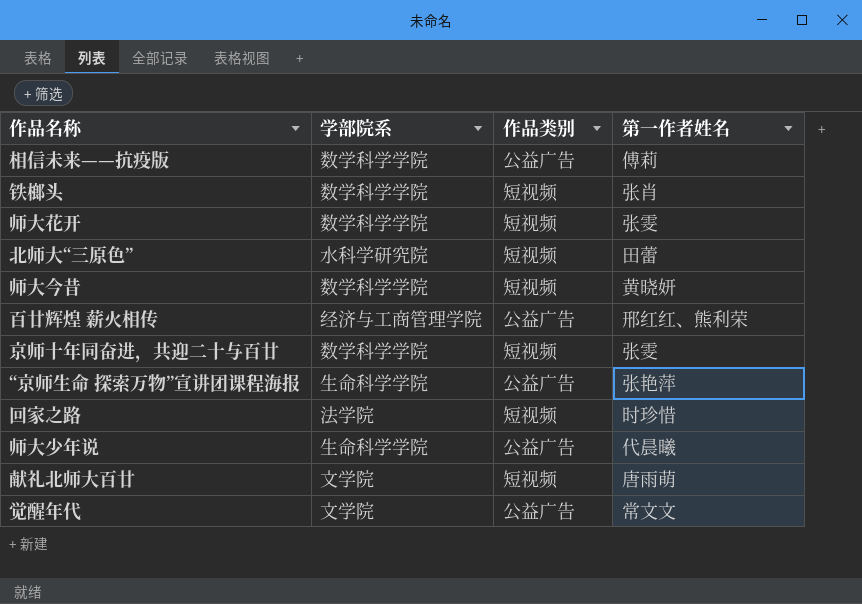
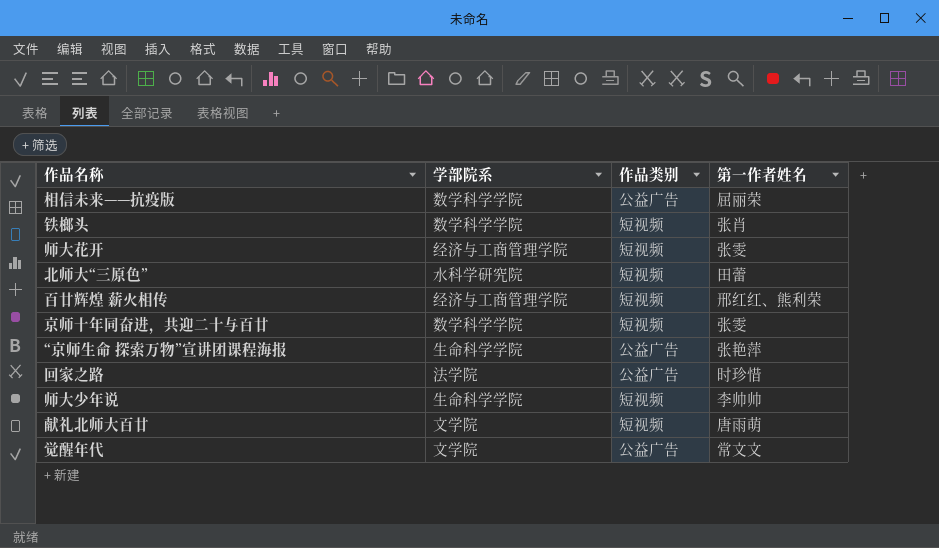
row 师大今昔: 数学科学学院 | 短视频 | 黄晓妍 -> none
相信未来——抗疫版 | 第一作者姓名: 傅莉 -> 屈丽荣
师大花开 | 学部院系: 数学科学学院 -> 经济与工商管理学院
百廿辉煌 薪火相传 | 作品类别: 公益广告 -> 短视频
回家之路 | 作品类别: 短视频 -> 公益广告
师大少年说 | 作品类别: 公益广告 -> 短视频
师大少年说 | 第一作者姓名: 代晨曦 -> 李帅帅

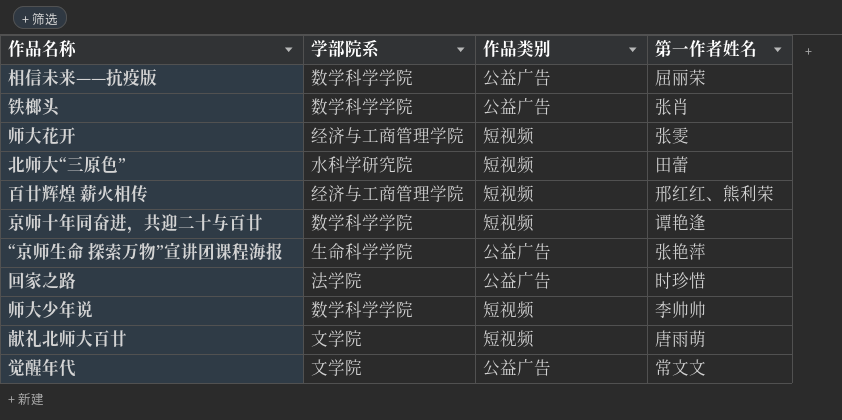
铁榔头 | 作品类别: 短视频 -> 公益广告
京师十年同奋进，共迎二十与百廿 | 第一作者姓名: 张雯 -> 谭艳逢
师大少年说 | 学部院系: 生命科学学院 -> 数学科学学院

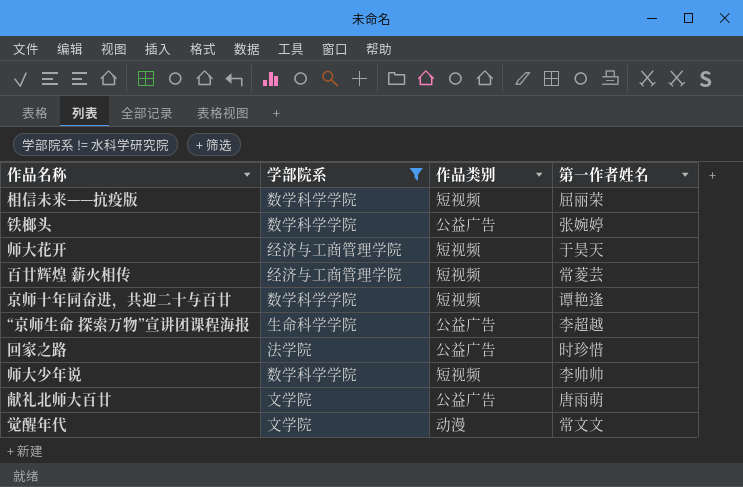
filter: none -> 学部院系 != 水科学研究院
相信未来——抗疫版 | 作品类别: 公益广告 -> 短视频
铁榔头 | 第一作者姓名: 张肖 -> 张婉婷
师大花开 | 第一作者姓名: 张雯 -> 于昊天
百廿辉煌 薪火相传 | 第一作者姓名: 邢红红、熊利荣 -> 常菱芸
“京师生命 探索万物”宣讲团课程海报 | 第一作者姓名: 张艳萍 -> 李超越
献礼北师大百廿 | 作品类别: 短视频 -> 公益广告
觉醒年代 | 作品类别: 公益广告 -> 动漫

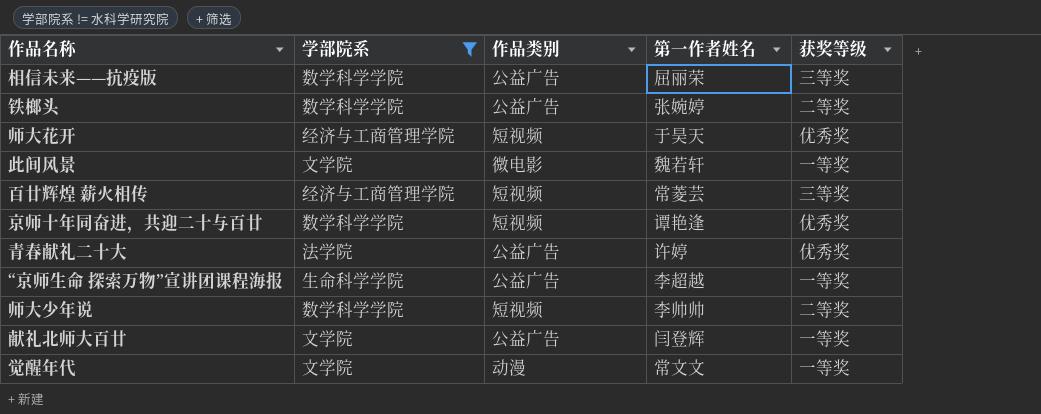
column 获奖等级 | position: none -> 5
row 回家之路: 法学院 | 公益广告 | 时珍惜 -> none
相信未来——抗疫版 | 作品类别: 短视频 -> 公益广告
row 此间风景: none -> 文学院 | 微电影 | 魏若轩 | 一等奖
row 青春献礼二十大: none -> 法学院 | 公益广告 | 许婷 | 优秀奖
献礼北师大百廿 | 第一作者姓名: 唐雨萌 -> 闫登辉

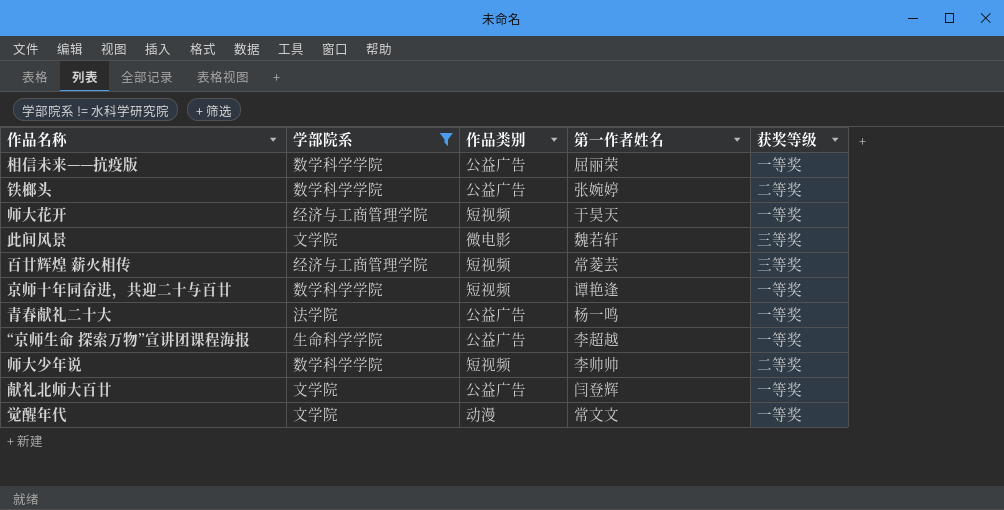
相信未来——抗疫版 | 获奖等级: 三等奖 -> 一等奖
师大花开 | 获奖等级: 优秀奖 -> 一等奖
此间风景 | 获奖等级: 一等奖 -> 三等奖
京师十年同奋进，共迎二十与百廿 | 获奖等级: 优秀奖 -> 一等奖
青春献礼二十大 | 第一作者姓名: 许婷 -> 杨一鸣
青春献礼二十大 | 获奖等级: 优秀奖 -> 一等奖

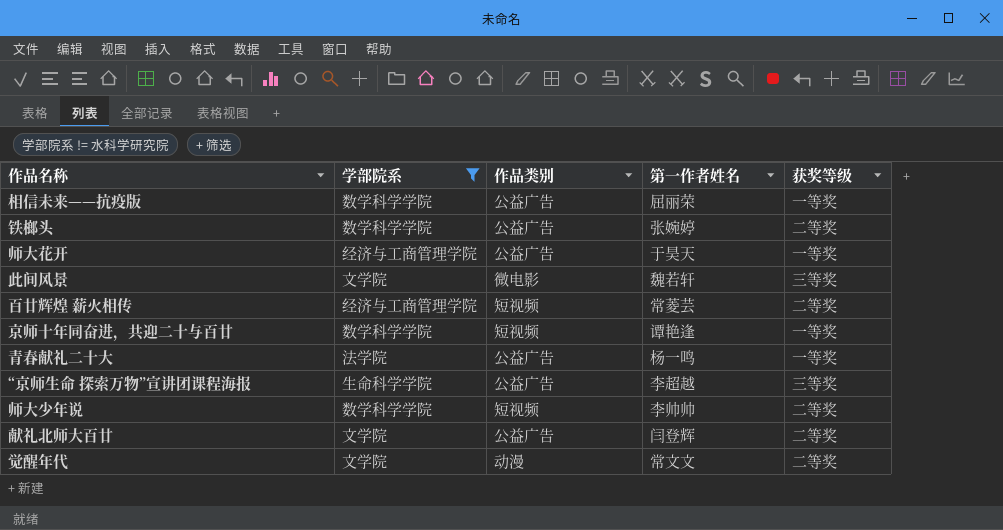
师大花开 | 作品类别: 短视频 -> 公益广告
百廿辉煌 薪火相传 | 获奖等级: 三等奖 -> 二等奖
“京师生命 探索万物”宣讲团课程海报 | 获奖等级: 一等奖 -> 三等奖
献礼北师大百廿 | 获奖等级: 一等奖 -> 二等奖
觉醒年代 | 获奖等级: 一等奖 -> 二等奖

